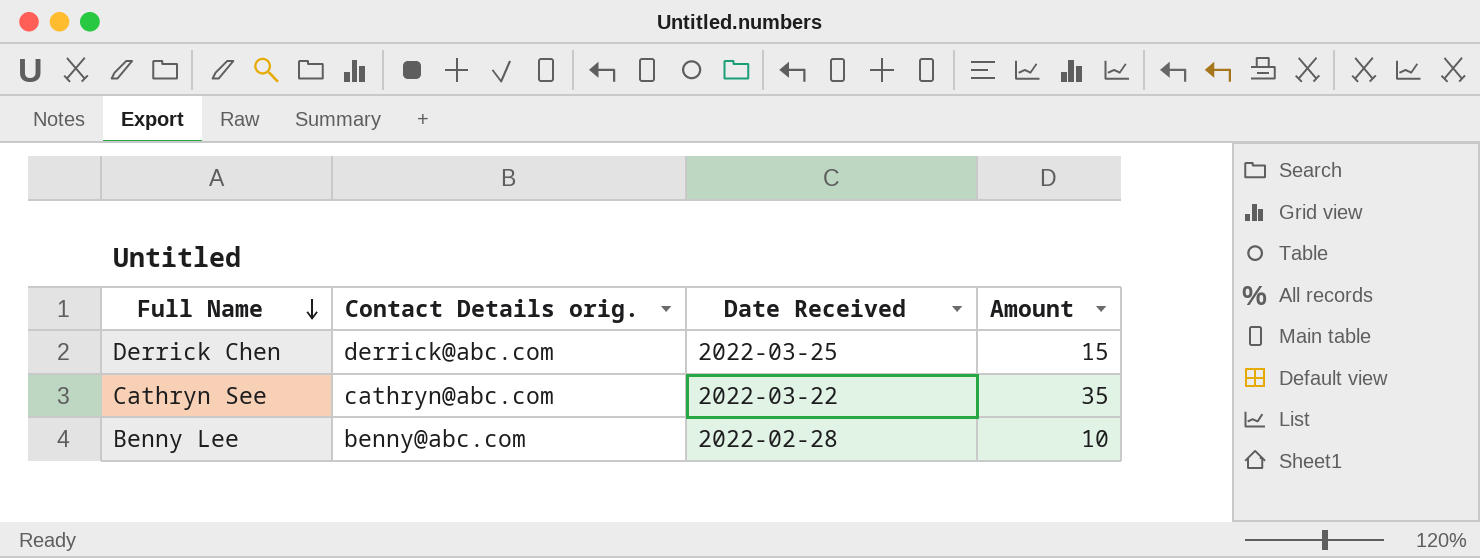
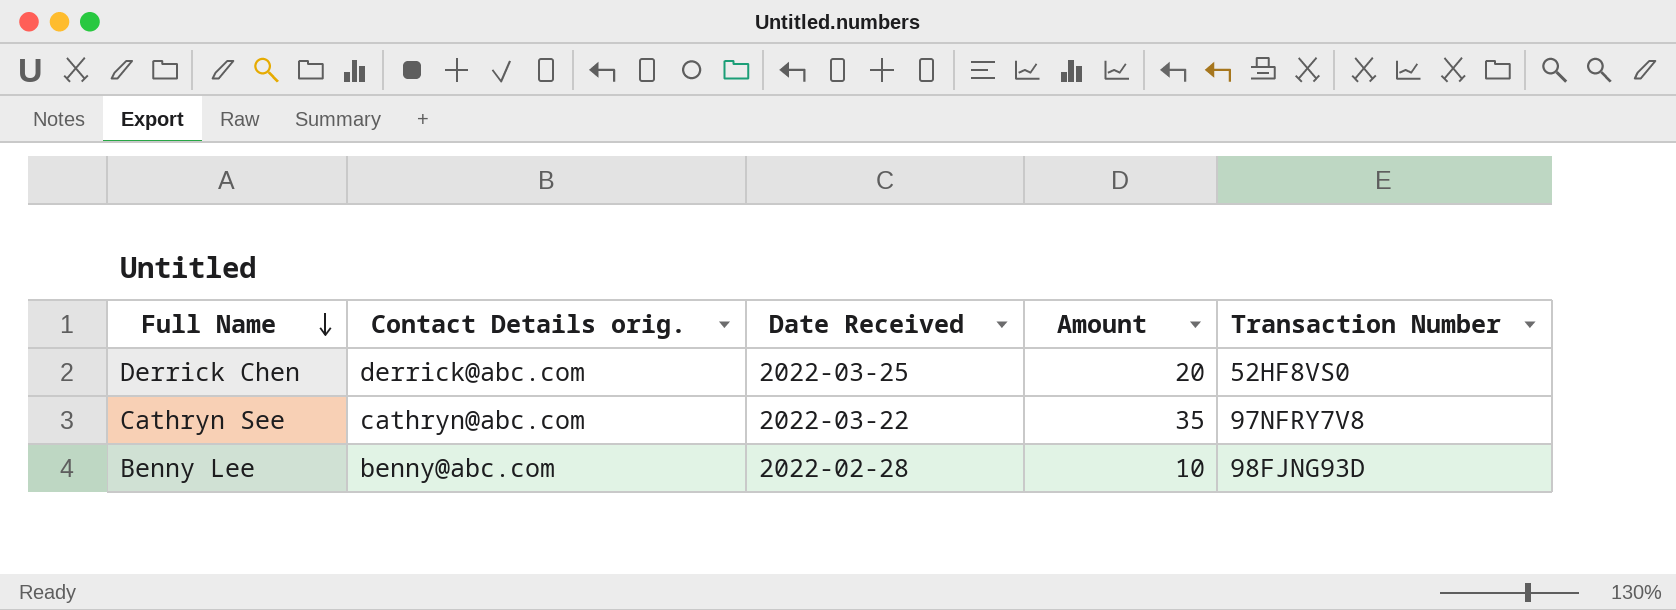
column Transaction Number | position: none -> 5
Derrick Chen | Amount: 15 -> 20

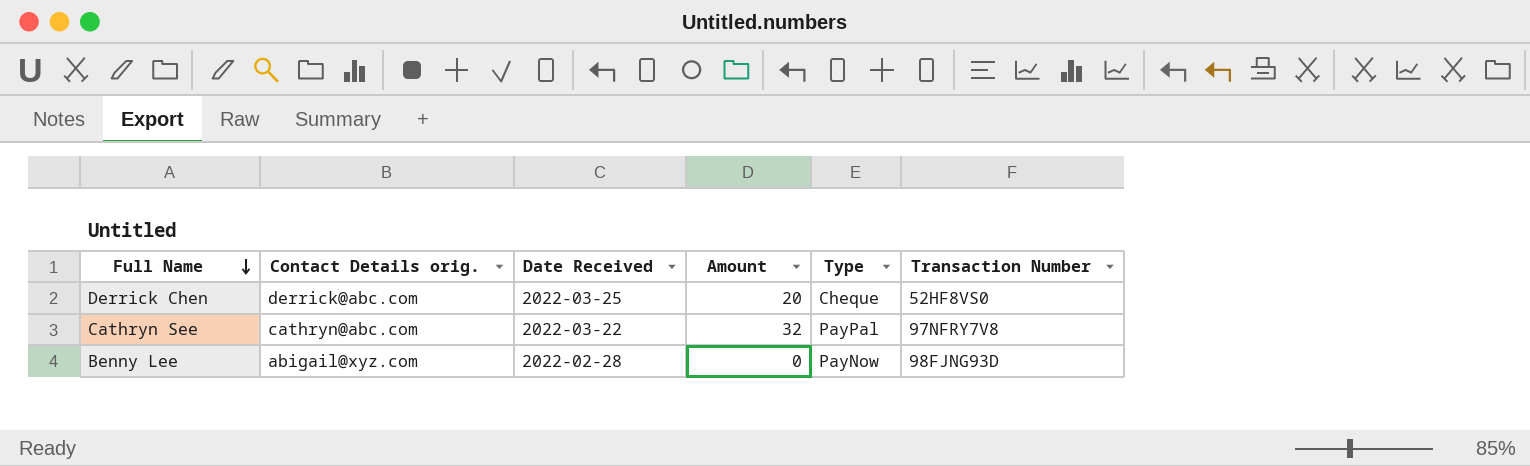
column Type | position: none -> 5
Cathryn See | Amount: 35 -> 32
Benny Lee | Contact Details orig.: benny@abc.com -> abigail@xyz.com
Benny Lee | Amount: 10 -> 0

